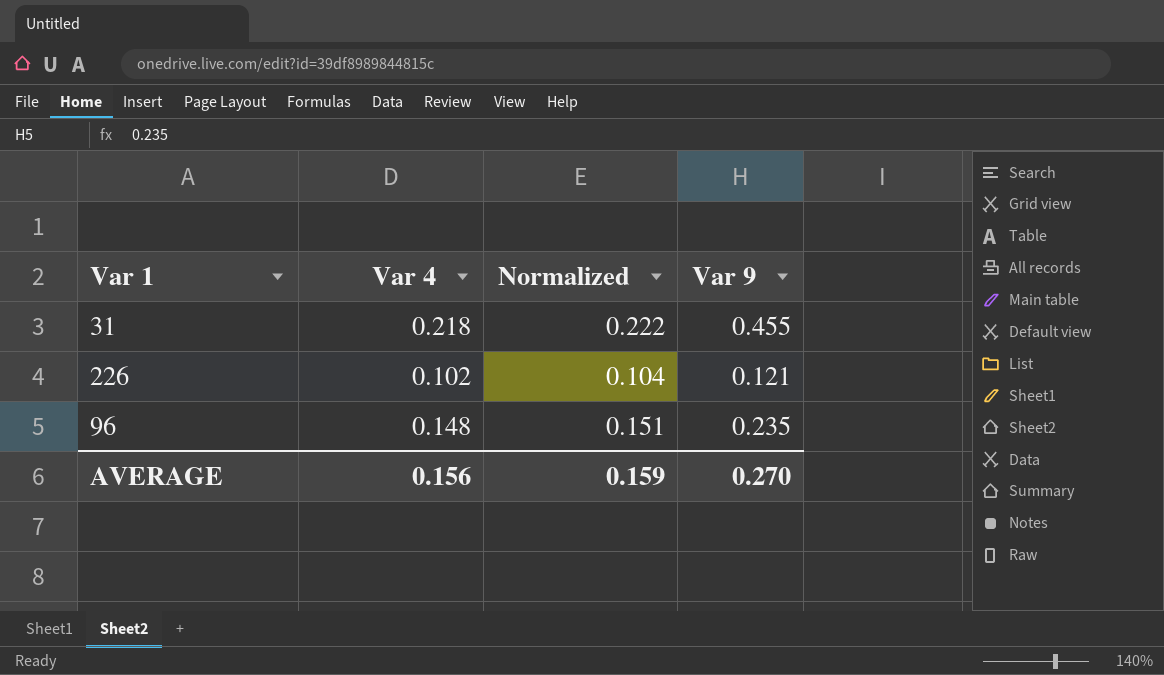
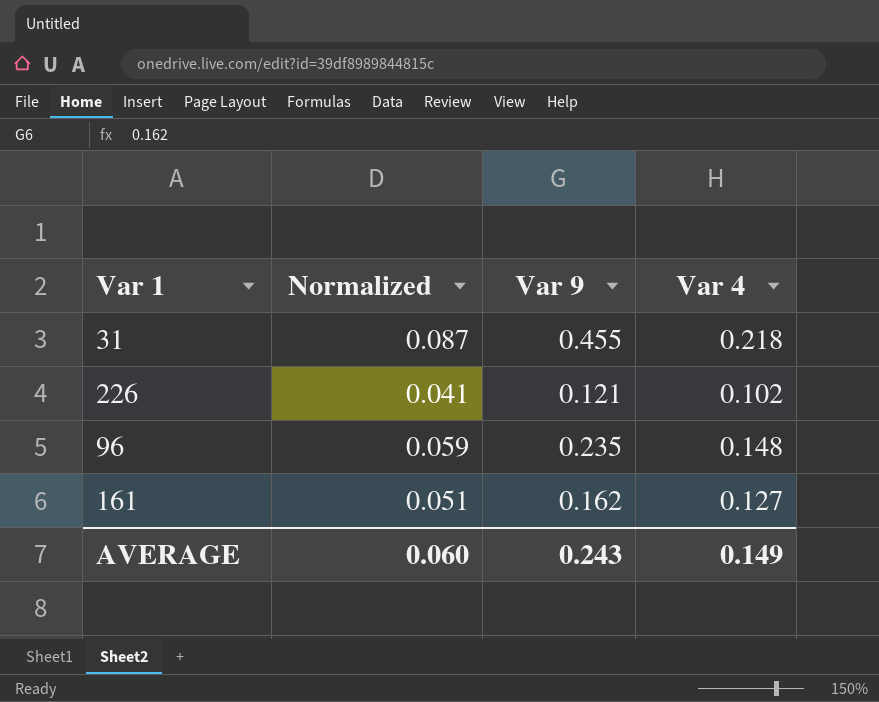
column Normalized | formula: [Var 4] * 1.02 -> [Var 4] * 0.4
column Var 4 | position: 2 -> 4
row 161: none -> 0.051 | 0.162 | 0.127
AVERAGE | Normalized: 0.159 -> 0.060
AVERAGE | Var 9: 0.270 -> 0.243
AVERAGE | Var 4: 0.156 -> 0.149

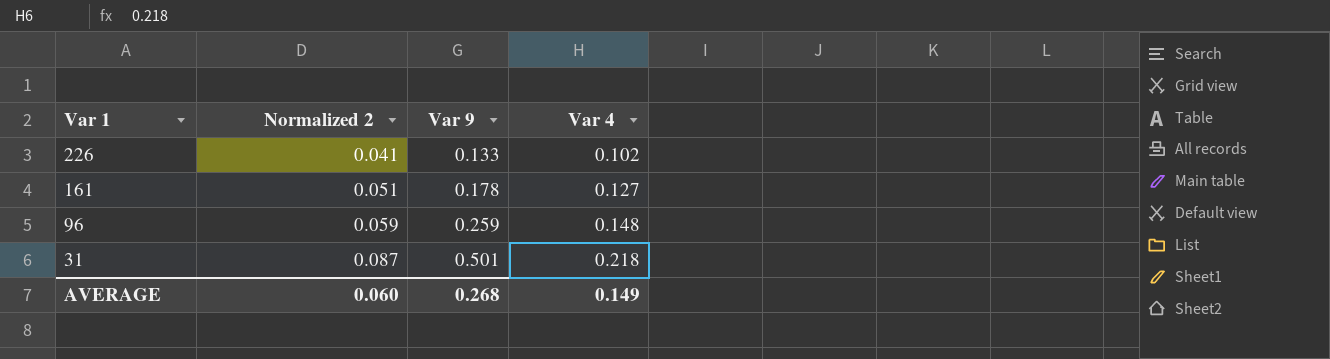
row order: none -> Var 1 descending
column name: Normalized -> Normalized 2
226 | Var 9: 0.121 -> 0.133
161 | Var 9: 0.162 -> 0.178
96 | Var 9: 0.235 -> 0.259
31 | Var 9: 0.455 -> 0.501
AVERAGE | Var 9: 0.243 -> 0.268

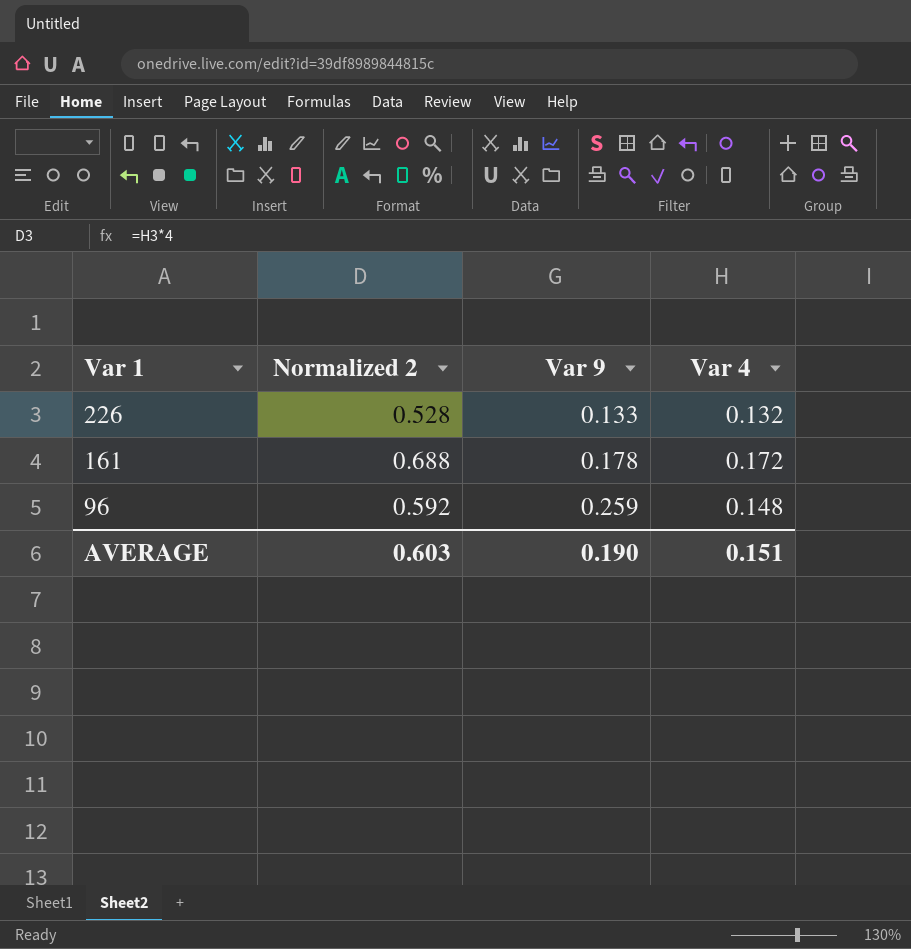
column Normalized 2 | formula: [Var 4] * 0.4 -> [Var 4] * 4
row 31: 0.087 | 0.501 | 0.218 -> none
226 | Var 4: 0.102 -> 0.132
161 | Var 4: 0.127 -> 0.172
AVERAGE | Normalized 2: 0.060 -> 0.603
AVERAGE | Var 9: 0.268 -> 0.190
AVERAGE | Var 4: 0.149 -> 0.151

